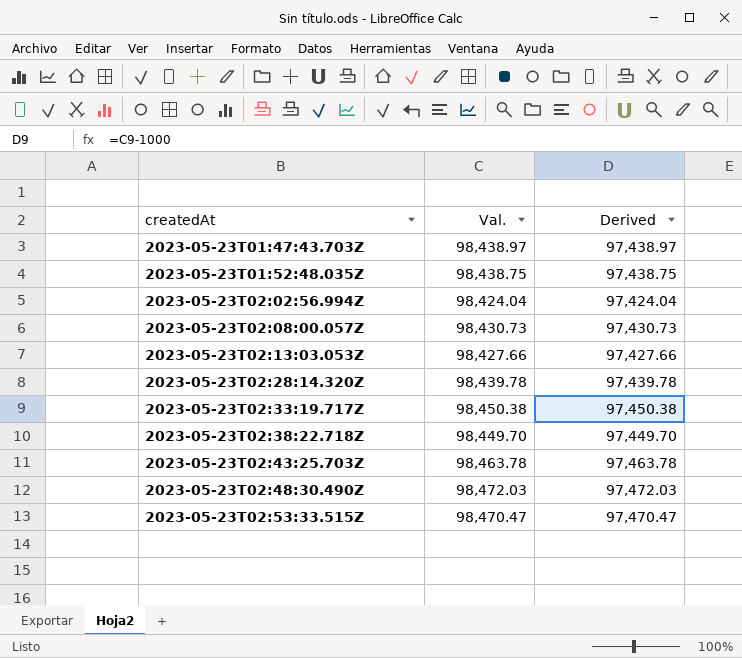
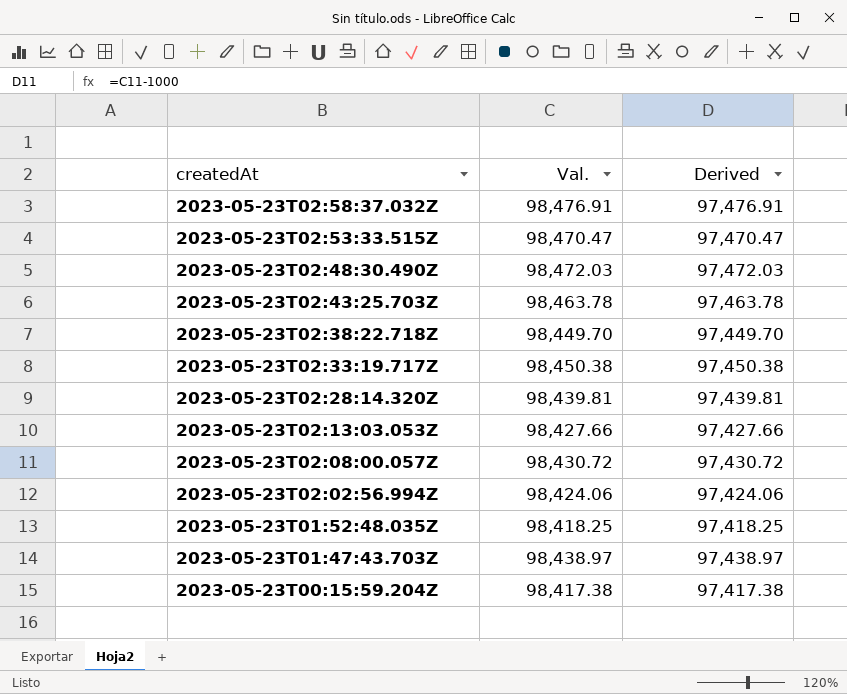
row order: createdAt ascending -> createdAt descending
row 2023-05-23T02:58:37.032Z: none -> 98,476.91 | 97,476.91
2023-05-23T02:28:14.320Z | Val.: 98,439.78 -> 98,439.81
2023-05-23T02:28:14.320Z | Derived: 97,439.78 -> 97,439.81
2023-05-23T02:08:00.057Z | Val.: 98,430.73 -> 98,430.72
2023-05-23T02:08:00.057Z | Derived: 97,430.73 -> 97,430.72
2023-05-23T02:02:56.994Z | Val.: 98,424.04 -> 98,424.06
2023-05-23T02:02:56.994Z | Derived: 97,424.04 -> 97,424.06
2023-05-23T01:52:48.035Z | Val.: 98,438.75 -> 98,418.25
2023-05-23T01:52:48.035Z | Derived: 97,438.75 -> 97,418.25
row 2023-05-23T00:15:59.204Z: none -> 98,417.38 | 97,417.38

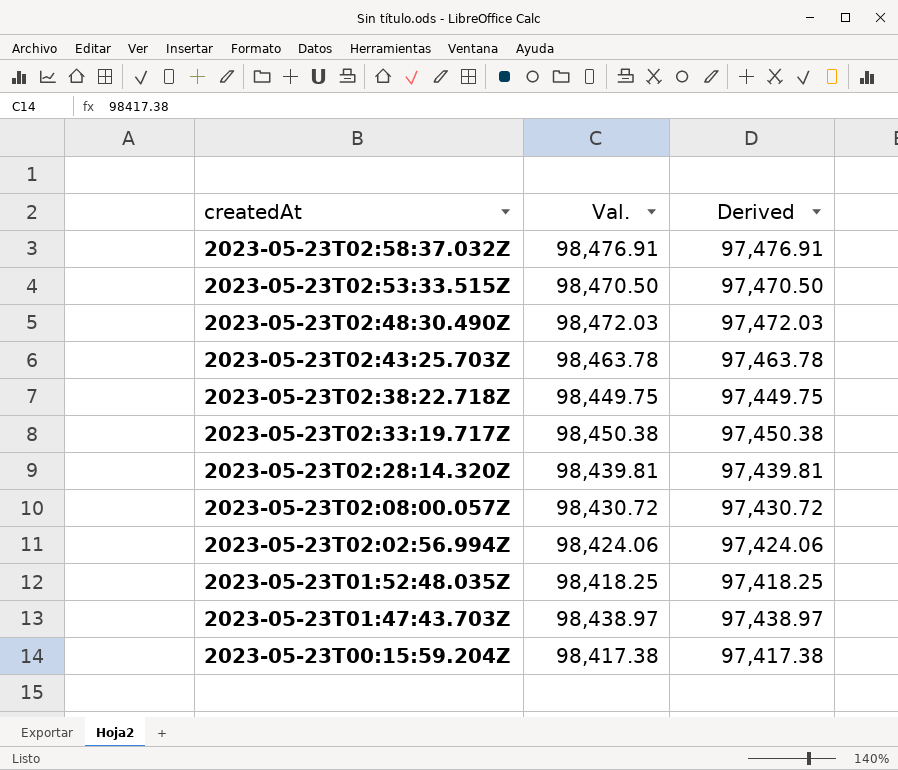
row 2023-05-23T02:13:03.053Z: 98,427.66 | 97,427.66 -> none
2023-05-23T02:53:33.515Z | Val.: 98,470.47 -> 98,470.50
2023-05-23T02:53:33.515Z | Derived: 97,470.47 -> 97,470.50
2023-05-23T02:38:22.718Z | Val.: 98,449.70 -> 98,449.75
2023-05-23T02:38:22.718Z | Derived: 97,449.70 -> 97,449.75

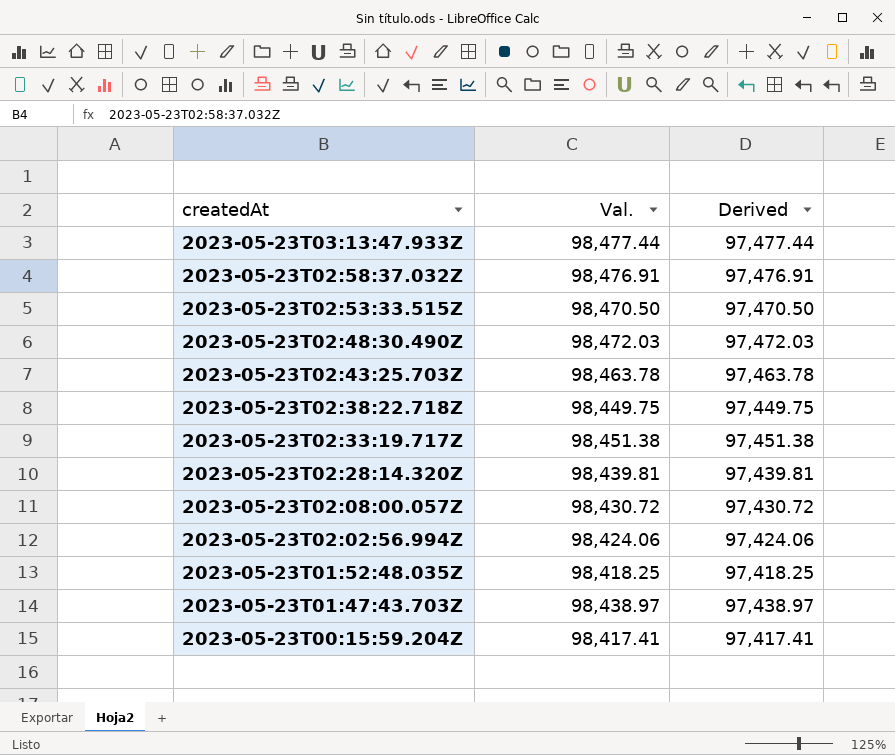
row 2023-05-23T03:13:47.933Z: none -> 98,477.44 | 97,477.44
2023-05-23T02:33:19.717Z | Val.: 98,450.38 -> 98,451.38
2023-05-23T02:33:19.717Z | Derived: 97,450.38 -> 97,451.38
2023-05-23T00:15:59.204Z | Val.: 98,417.38 -> 98,417.41
2023-05-23T00:15:59.204Z | Derived: 97,417.38 -> 97,417.41

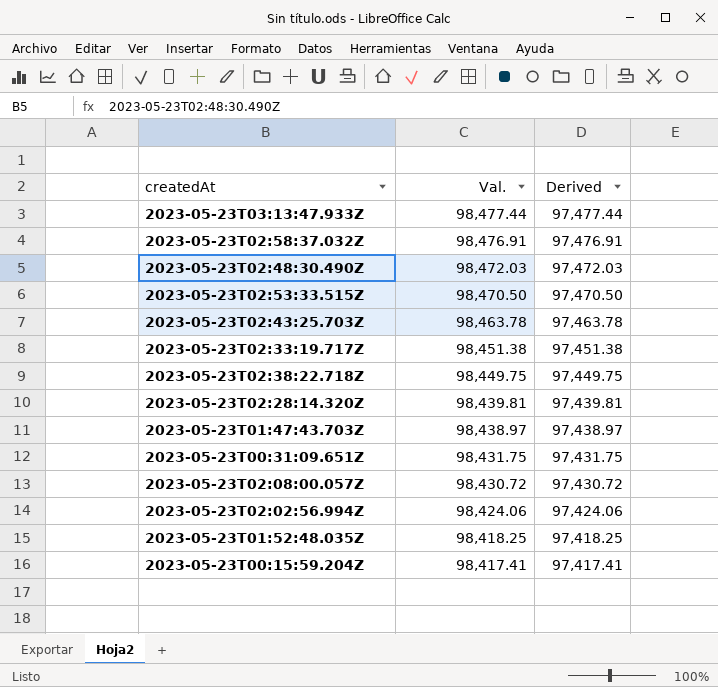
row order: createdAt descending -> Val. descending
row 2023-05-23T00:31:09.651Z: none -> 98,431.75 | 97,431.75

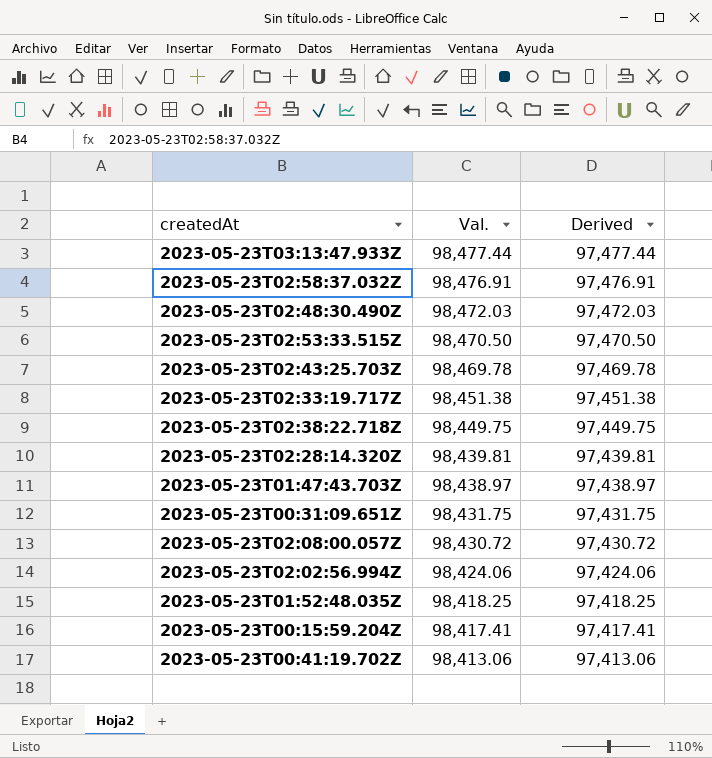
2023-05-23T02:43:25.703Z | Val.: 98,463.78 -> 98,469.78
2023-05-23T02:43:25.703Z | Derived: 97,463.78 -> 97,469.78
row 2023-05-23T00:41:19.702Z: none -> 98,413.06 | 97,413.06

